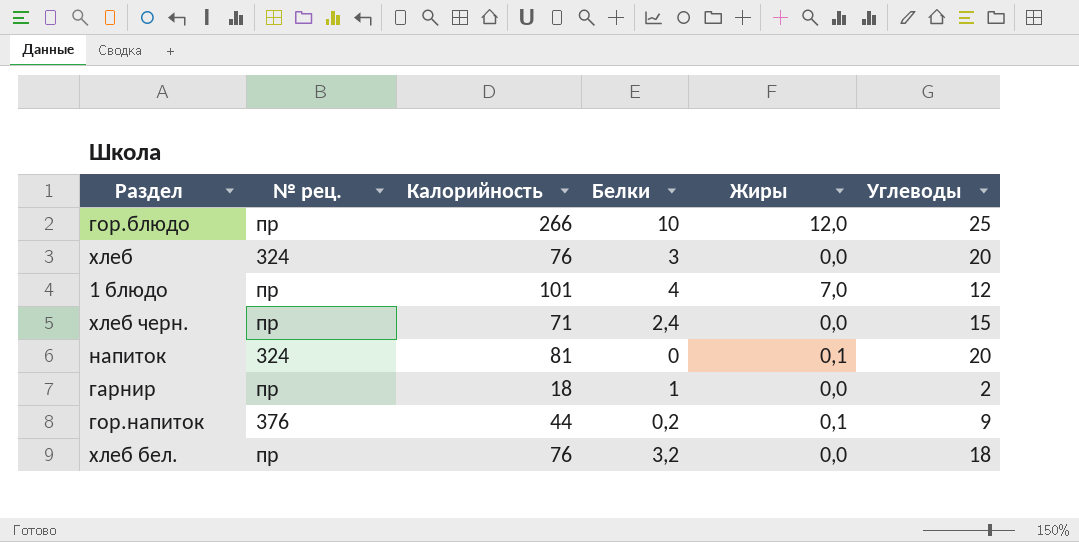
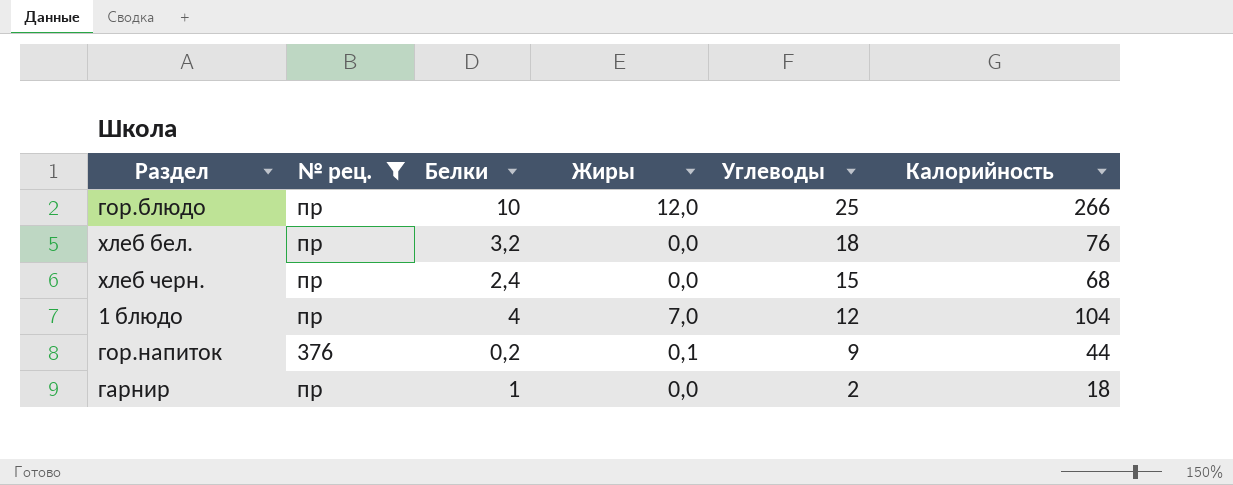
filter: none -> № рец. != 324
row order: none -> Углеводы descending
column Калорийность | position: 3 -> 6
хлеб черн. | Калорийность: 71 -> 68
1 блюдо | Калорийность: 101 -> 104

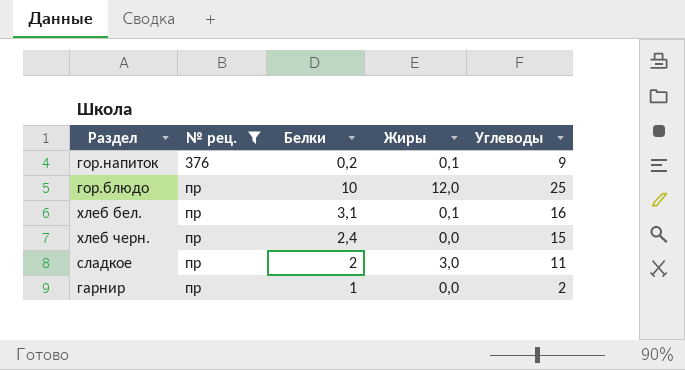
row order: Углеводы descending -> № рец. ascending
column Калорийность | position: 6 -> none
row 1 блюдо: пр | 4 | 7,0 | 12 | 104 -> none
хлеб бел. | Белки: 3,2 -> 3,1
хлеб бел. | Жиры: 0,0 -> 0,1
хлеб бел. | Углеводы: 18 -> 16
row сладкое: none -> пр | 2 | 3,0 | 11

